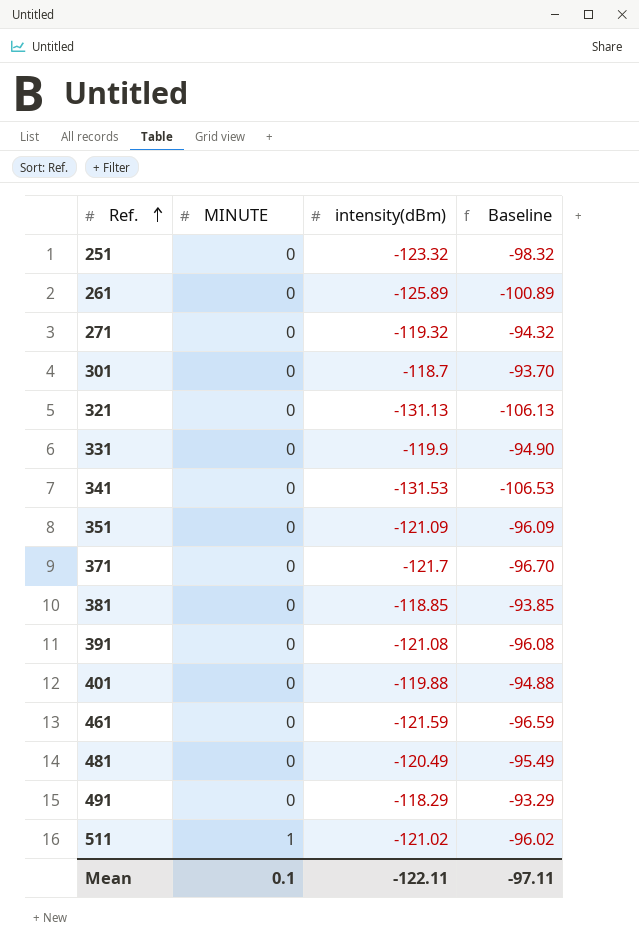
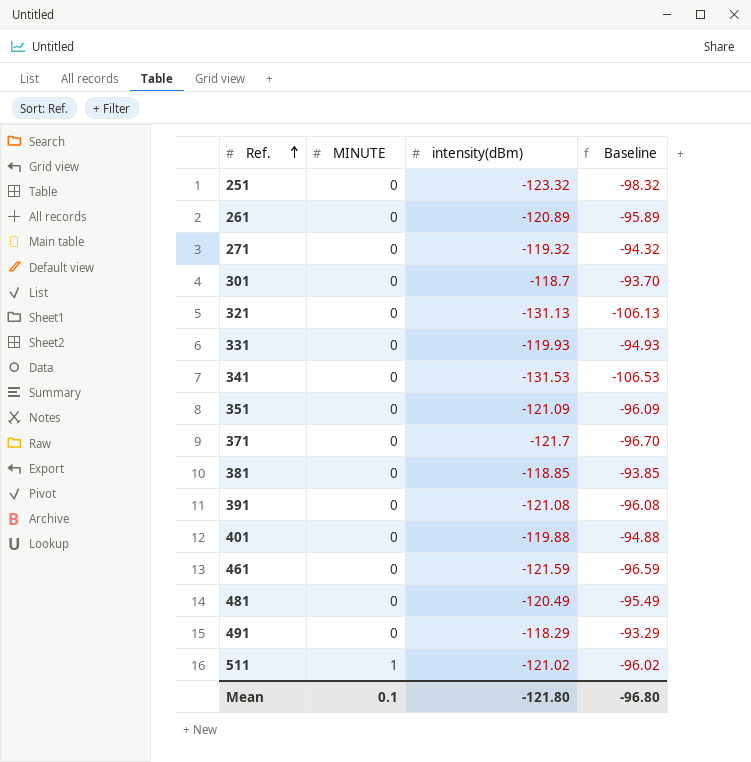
261 | intensity(dBm): -125.89 -> -120.89
261 | Baseline: -100.89 -> -95.89
331 | intensity(dBm): -119.9 -> -119.93
331 | Baseline: -94.90 -> -94.93
Mean | intensity(dBm): -122.11 -> -121.80
Mean | Baseline: -97.11 -> -96.80

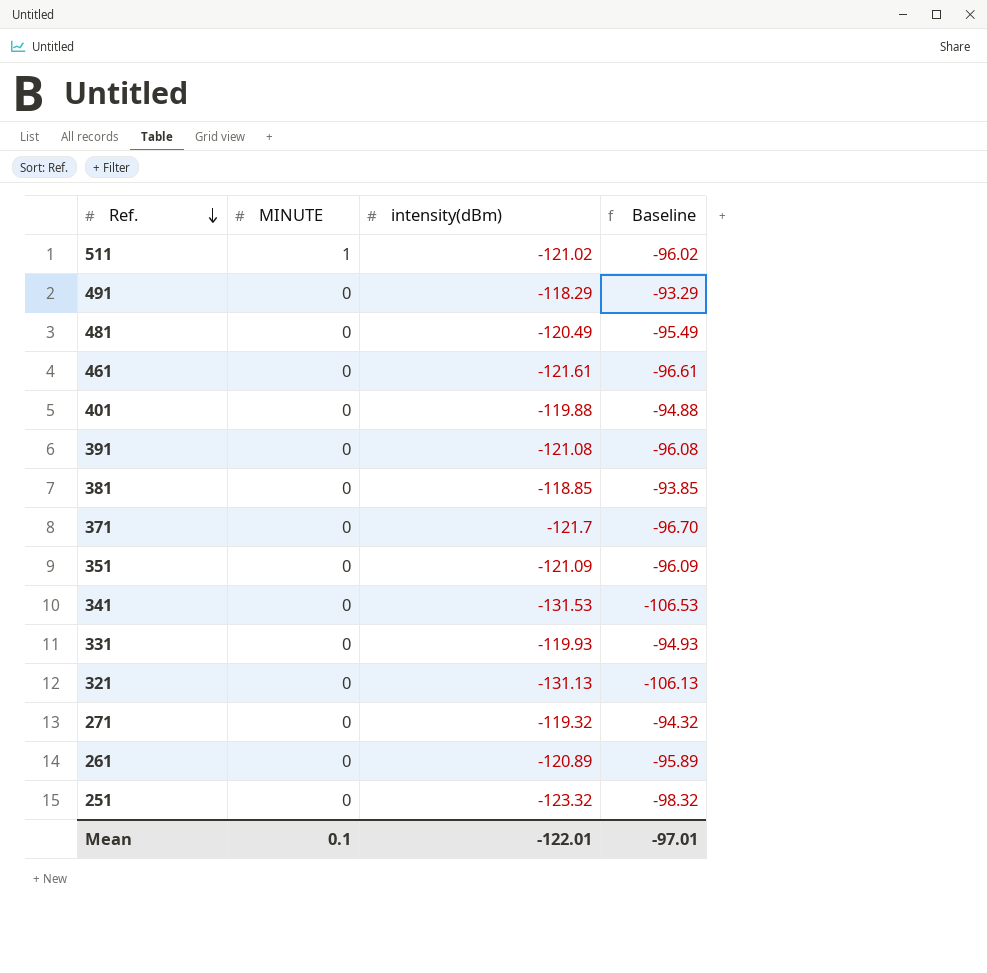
row order: Ref. ascending -> Ref. descending
row 301: 0 | -118.7 | -93.70 -> none
461 | intensity(dBm): -121.59 -> -121.61
461 | Baseline: -96.59 -> -96.61
Mean | intensity(dBm): -121.80 -> -122.01
Mean | Baseline: -96.80 -> -97.01

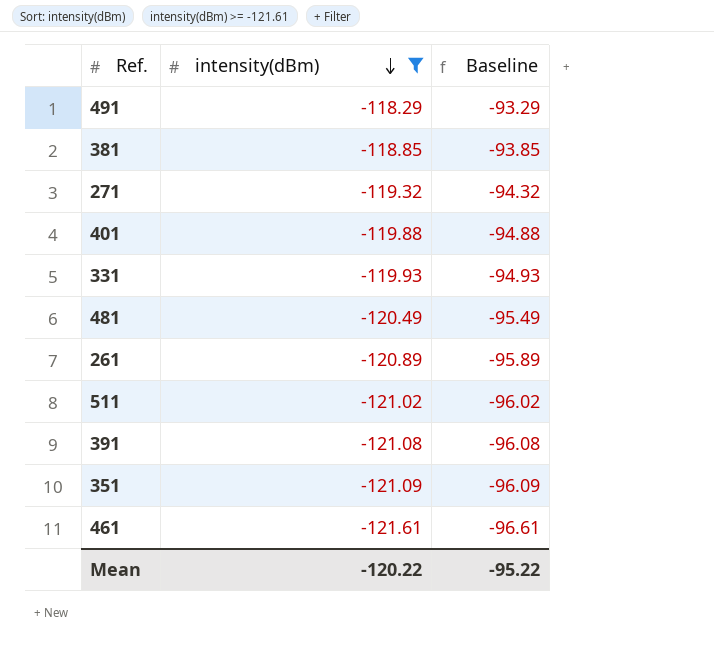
filter: none -> intensity(dBm) >= -121.61
row order: Ref. descending -> intensity(dBm) descending
column MINUTE | position: 2 -> none
Mean | intensity(dBm): -122.01 -> -120.22
Mean | Baseline: -97.01 -> -95.22

